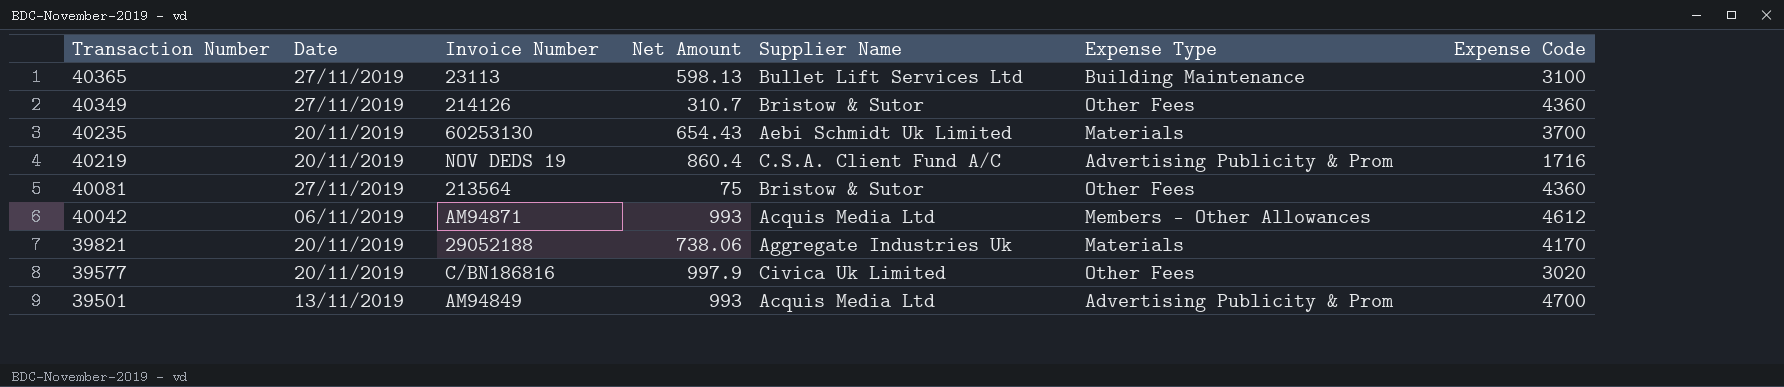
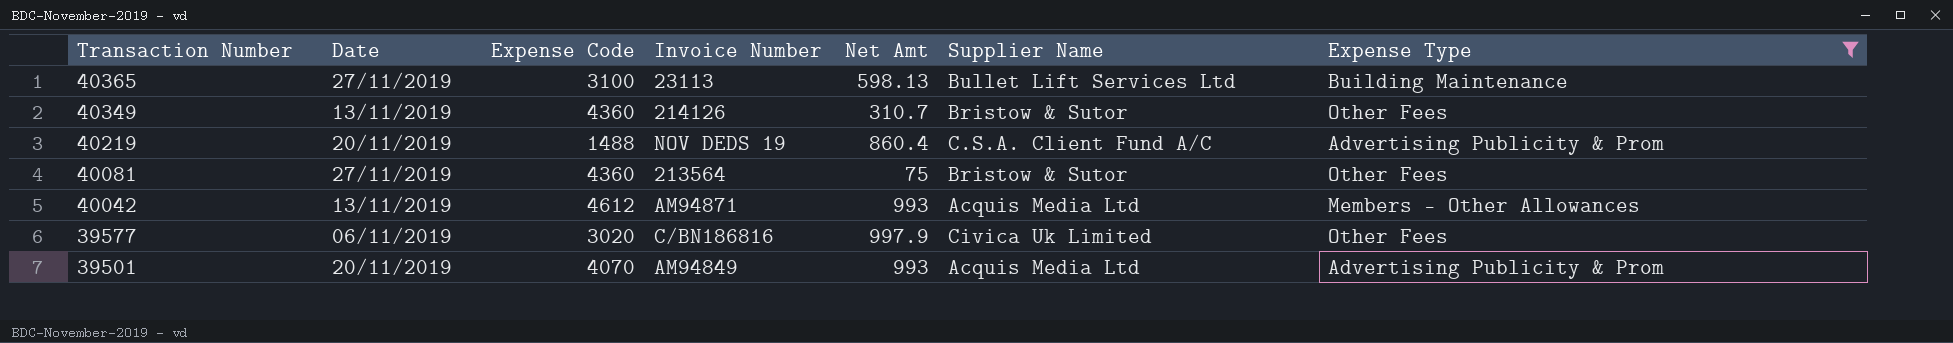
filter: none -> Expense Type != Materials
column Expense Code | position: 7 -> 3
column name: Net Amount -> Net Amt
40349 | Date: 27/11/2019 -> 13/11/2019
40219 | Expense Code: 1716 -> 1488
40042 | Date: 06/11/2019 -> 13/11/2019
39577 | Date: 20/11/2019 -> 06/11/2019
39501 | Date: 13/11/2019 -> 20/11/2019
39501 | Expense Code: 4700 -> 4070

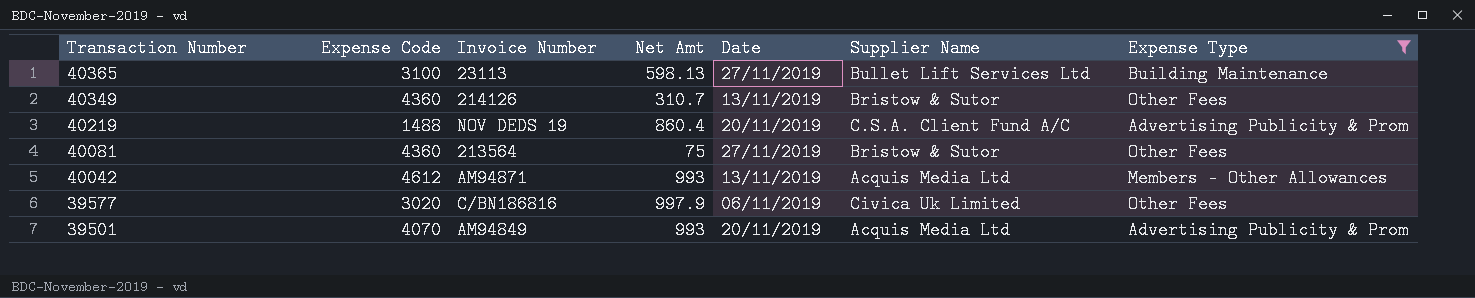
column Date | position: 2 -> 5

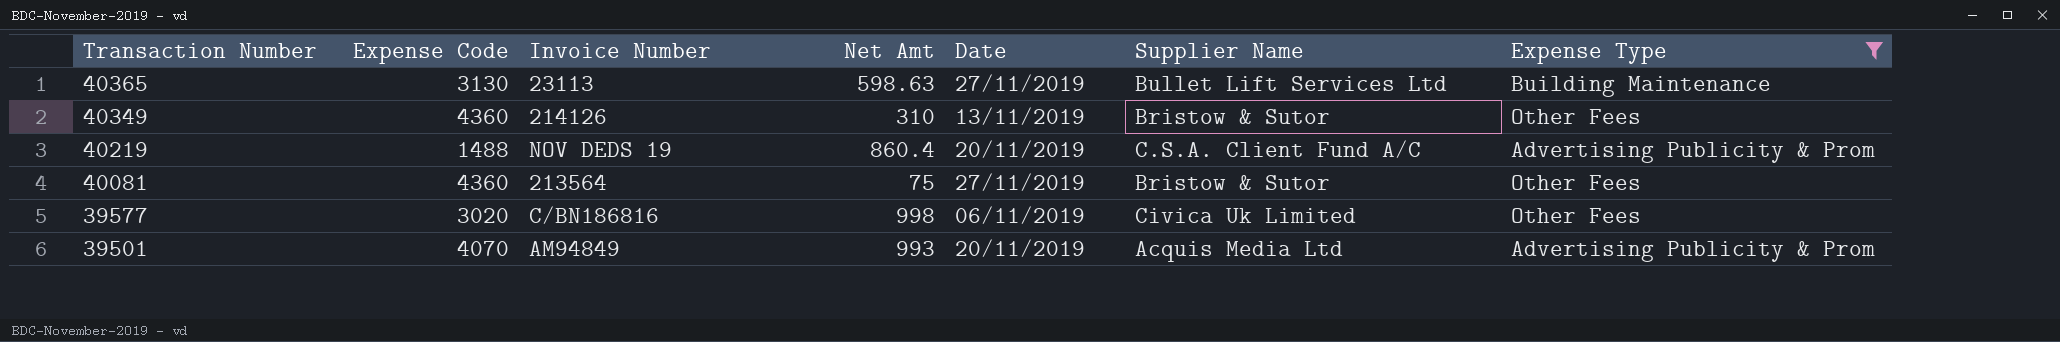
row 40042: 4612 | AM94871 | 993 | 13/11/2019 | Acquis Media Ltd | Members - Other Allowances -> none
40365 | Expense Code: 3100 -> 3130
40365 | Net Amt: 598.13 -> 598.63
40349 | Net Amt: 310.7 -> 310
39577 | Net Amt: 997.9 -> 998

